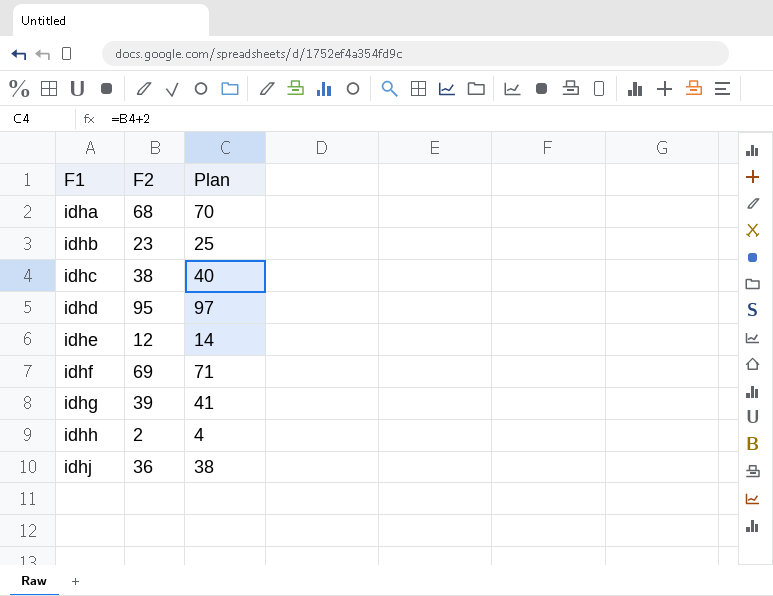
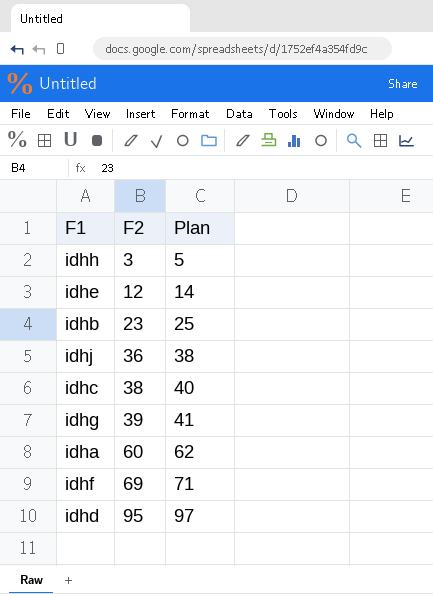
row order: F1 ascending -> F2 ascending
idhh | F2: 2 -> 3
idhh | Plan: 4 -> 5
idha | F2: 68 -> 60
idha | Plan: 70 -> 62

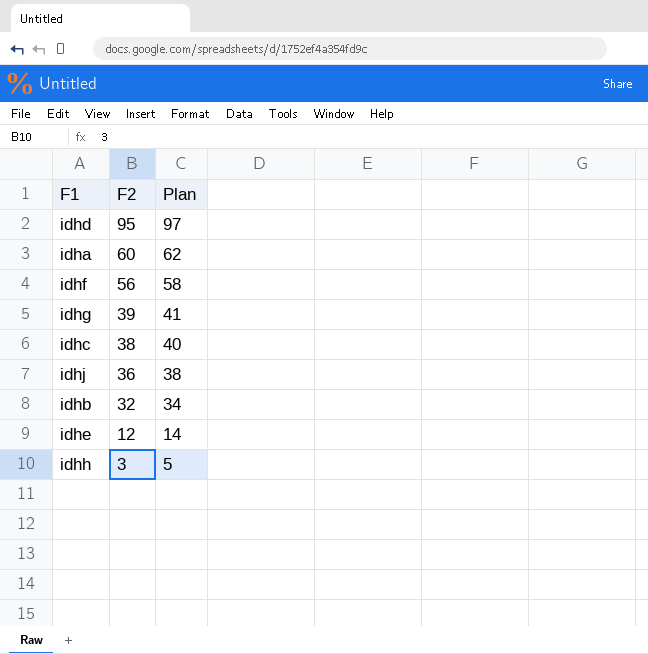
row order: F2 ascending -> F2 descending
idhf | F2: 69 -> 56
idhf | Plan: 71 -> 58
idhb | F2: 23 -> 32
idhb | Plan: 25 -> 34

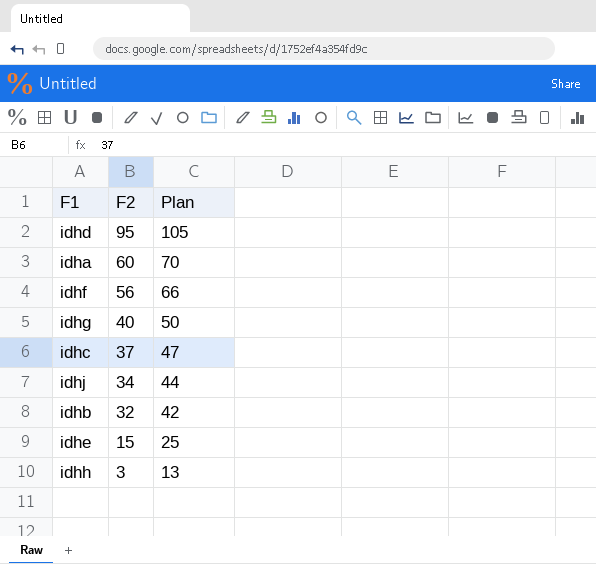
column Plan | formula: [F2] + 2 -> [F2] + 10
idhg | F2: 39 -> 40
idhc | F2: 38 -> 37
idhj | F2: 36 -> 34
idhe | F2: 12 -> 15

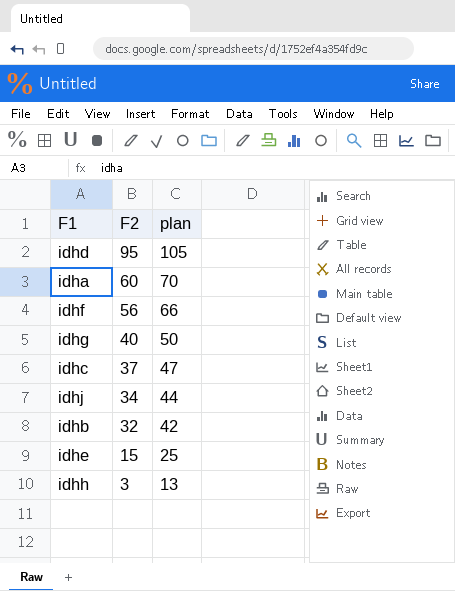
column name: Plan -> plan

